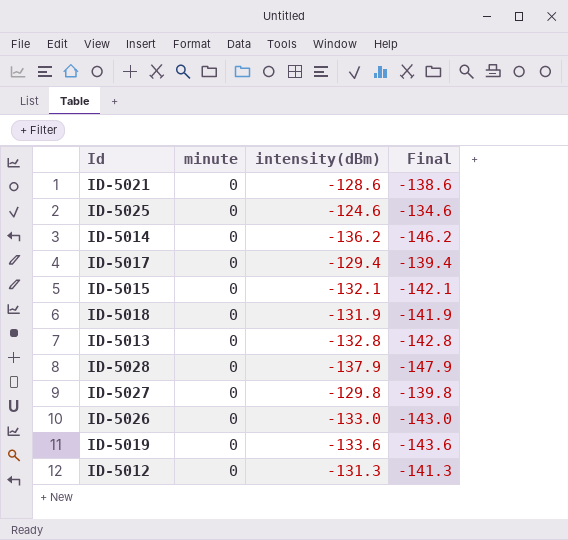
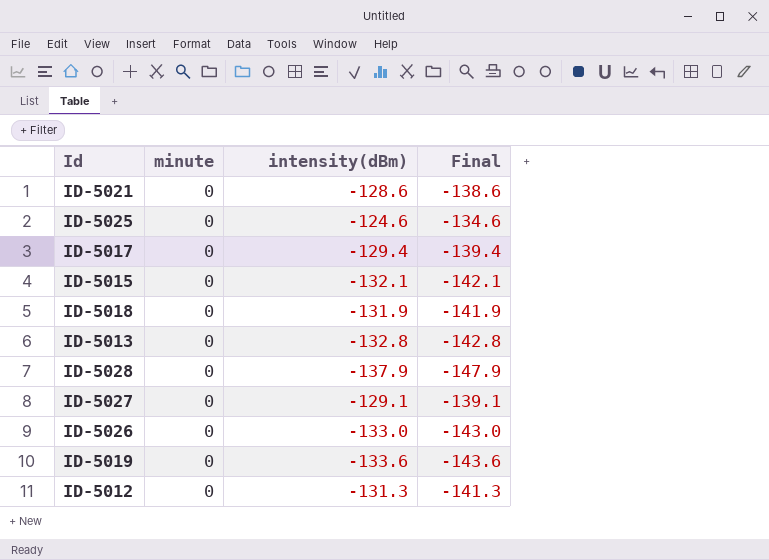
row ID-5014: 0 | -136.2 | -146.2 -> none
ID-5027 | intensity(dBm): -129.8 -> -129.1
ID-5027 | Final: -139.8 -> -139.1

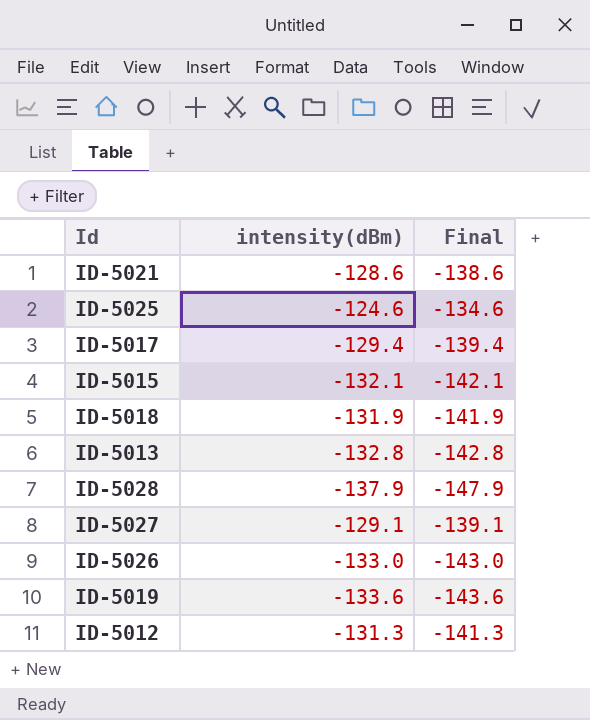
column minute | position: 2 -> none

